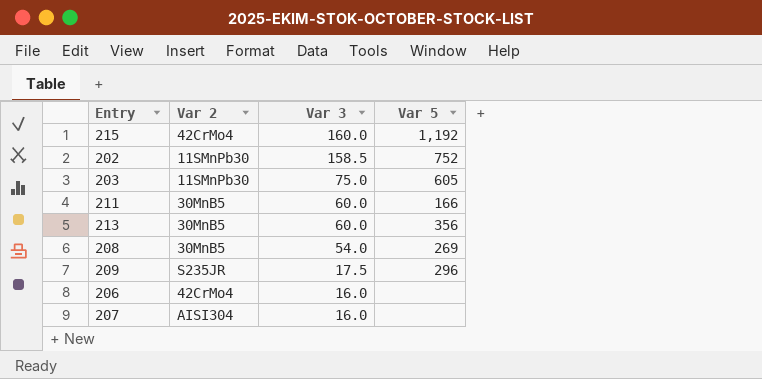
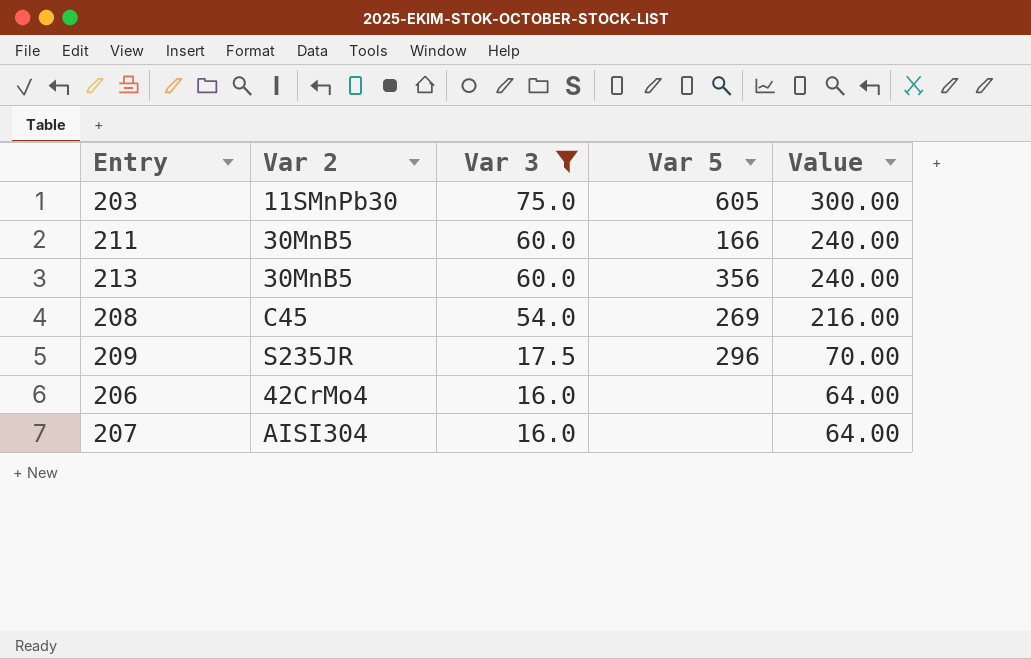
filter: none -> Var 3 <= 75.0
column Value | formula: none -> [Var 3] * 4
208 | Var 2: 30MnB5 -> C45

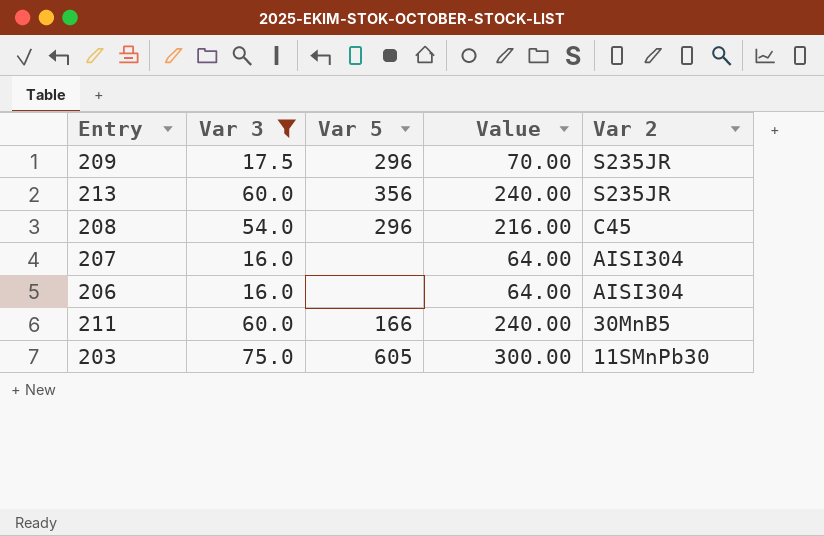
row order: Var 3 descending -> Var 2 descending
column Var 2 | position: 2 -> 5
213 | Var 2: 30MnB5 -> S235JR
208 | Var 5: 269 -> 296
206 | Var 2: 42CrMo4 -> AISI304

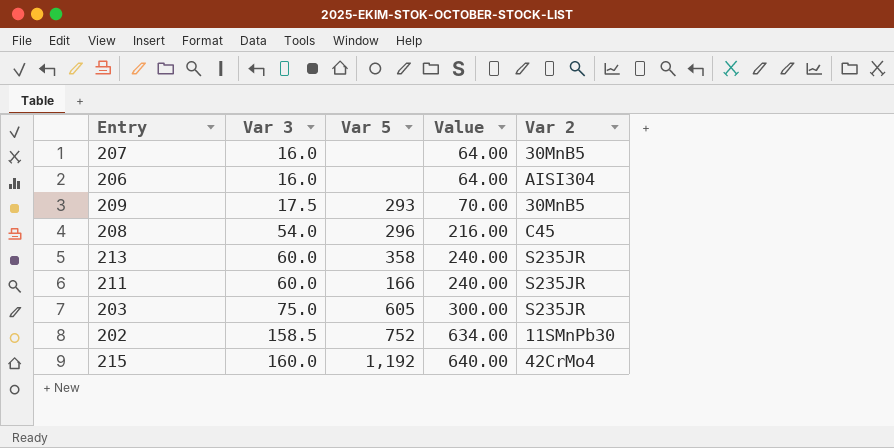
filter: Var 3 <= 75.0 -> none
row order: Var 2 descending -> Var 3 ascending
207 | Var 2: AISI304 -> 30MnB5
209 | Var 5: 296 -> 293
209 | Var 2: S235JR -> 30MnB5
213 | Var 5: 356 -> 358
211 | Var 2: 30MnB5 -> S235JR
203 | Var 2: 11SMnPb30 -> S235JR

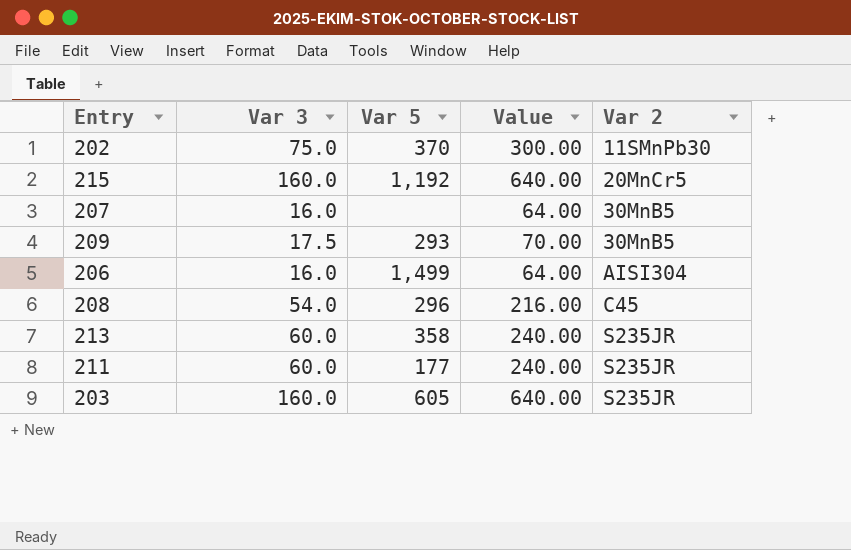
row order: Var 3 ascending -> Var 2 ascending
202 | Var 3: 158.5 -> 75.0
202 | Var 5: 752 -> 370
202 | Value: 634.00 -> 300.00
215 | Var 2: 42CrMo4 -> 20MnCr5
206 | Var 5: none -> 1,499
211 | Var 5: 166 -> 177
203 | Var 3: 75.0 -> 160.0
203 | Value: 300.00 -> 640.00

